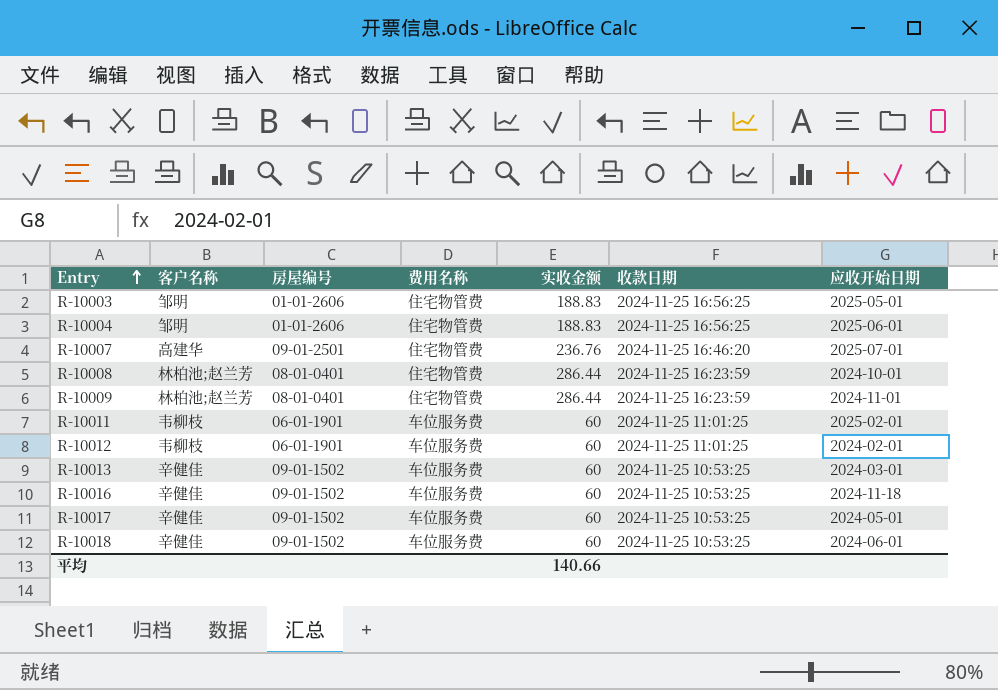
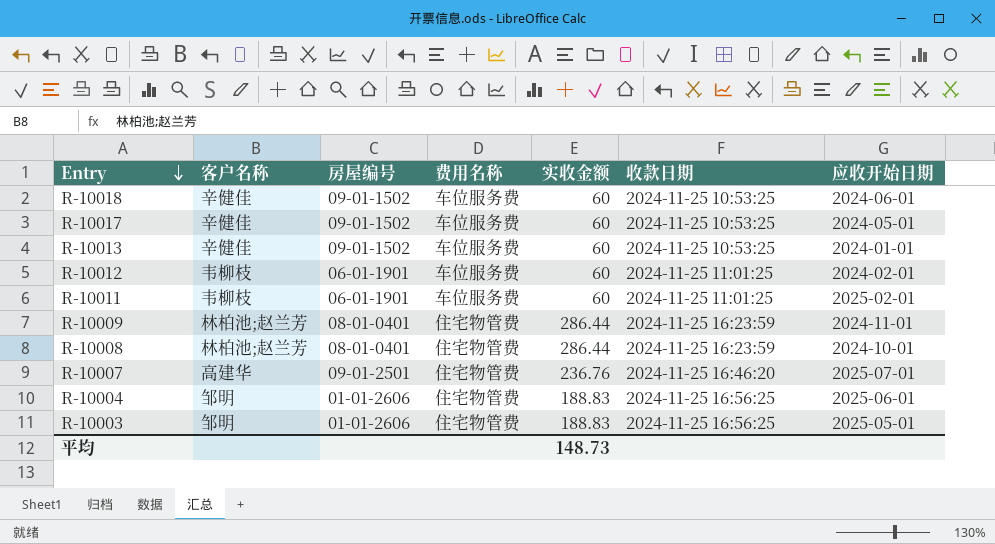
row order: Entry ascending -> Entry descending
row R-10016: 辛健佳 | 09-01-1502 | 车位服务费 | 60 | 2024-11-25 10:53:25 | 2024-11-18 -> none
R-10013 | 应收开始日期: 2024-03-01 -> 2024-01-01
平均 | 实收金额: 140.66 -> 148.73

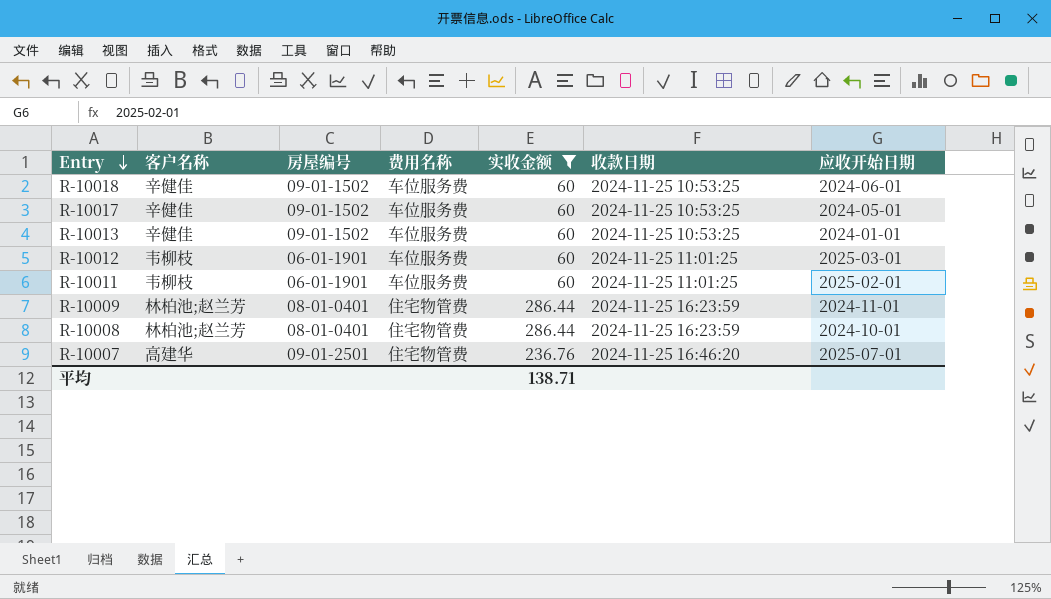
filter: none -> 实收金额 != 188.83
R-10012 | 应收开始日期: 2024-02-01 -> 2025-03-01
平均 | 实收金额: 148.73 -> 138.71

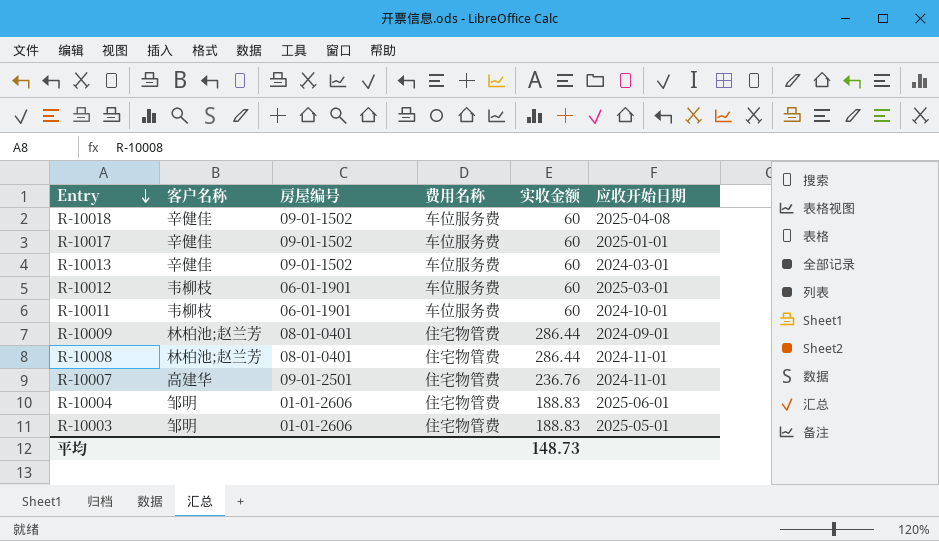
filter: 实收金额 != 188.83 -> none
column 收款日期 | position: 6 -> none
R-10018 | 应收开始日期: 2024-06-01 -> 2025-04-08
R-10017 | 应收开始日期: 2024-05-01 -> 2025-01-01
R-10013 | 应收开始日期: 2024-01-01 -> 2024-03-01
R-10011 | 应收开始日期: 2025-02-01 -> 2024-10-01
R-10009 | 应收开始日期: 2024-11-01 -> 2024-09-01
R-10008 | 应收开始日期: 2024-10-01 -> 2024-11-01
R-10007 | 应收开始日期: 2025-07-01 -> 2024-11-01
平均 | 实收金额: 138.71 -> 148.73

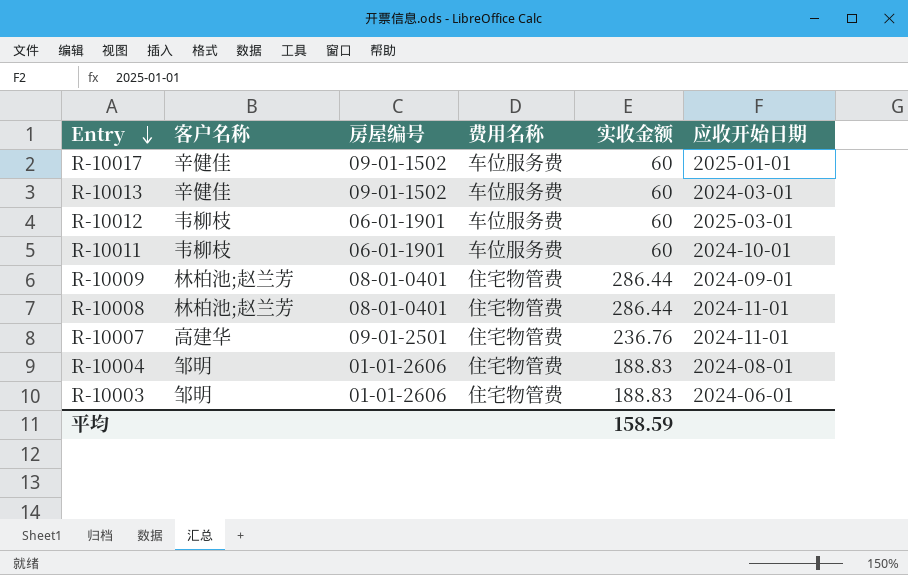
row R-10018: 辛健佳 | 09-01-1502 | 车位服务费 | 60 | 2025-04-08 -> none
R-10004 | 应收开始日期: 2025-06-01 -> 2024-08-01
R-10003 | 应收开始日期: 2025-05-01 -> 2024-06-01
平均 | 实收金额: 148.73 -> 158.59

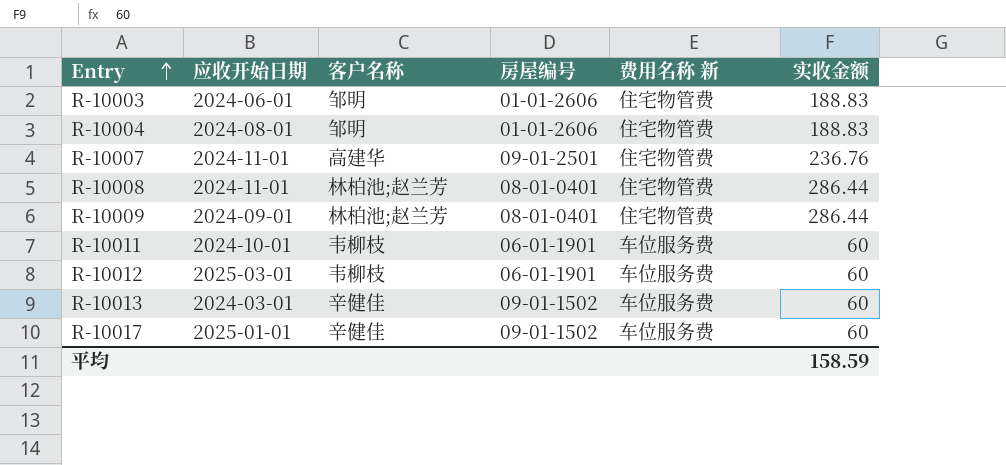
row order: Entry descending -> Entry ascending
column 应收开始日期 | position: 6 -> 2
column name: 费用名称 -> 费用名称 新

